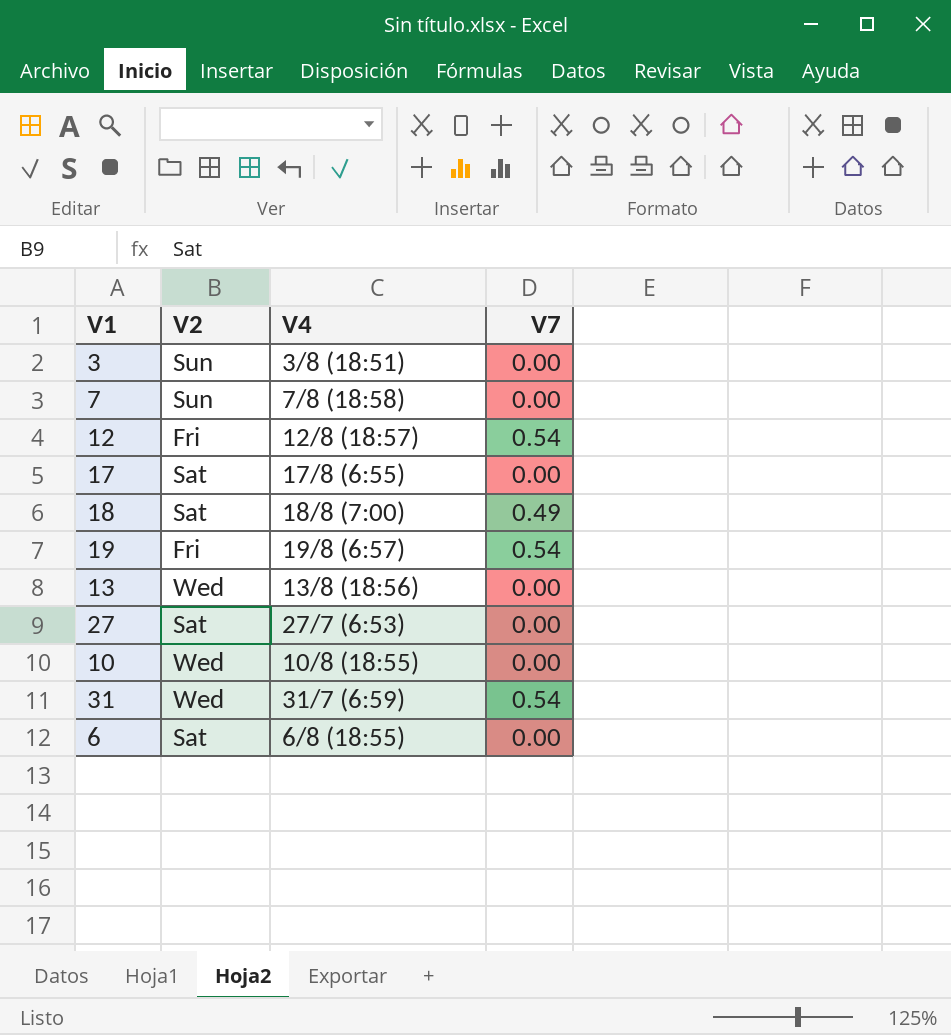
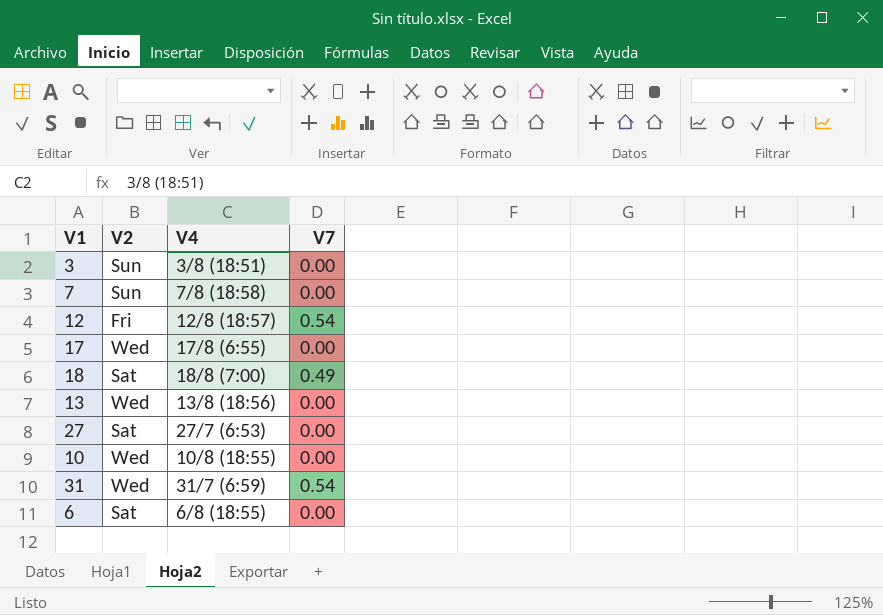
row 19: Fri | 19/8 (6:57) | 0.54 -> none
17 | V2: Sat -> Wed

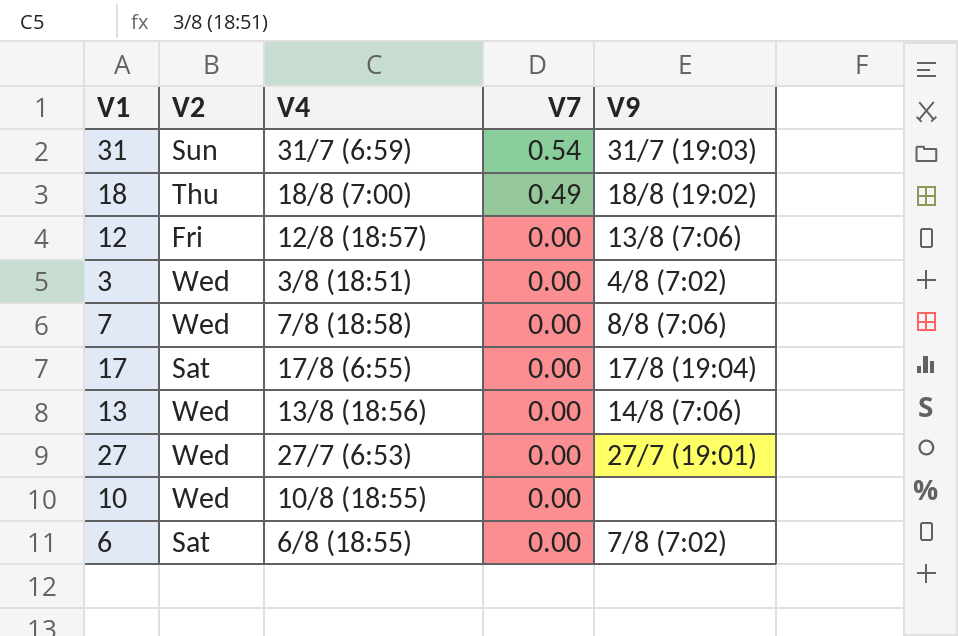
row order: none -> V7 descending
column V9 | position: none -> 5
31 | V2: Wed -> Sun
18 | V2: Sat -> Thu
12 | V7: 0.54 -> 0.00
3 | V2: Sun -> Wed
7 | V2: Sun -> Wed
17 | V2: Wed -> Sat
27 | V2: Sat -> Wed

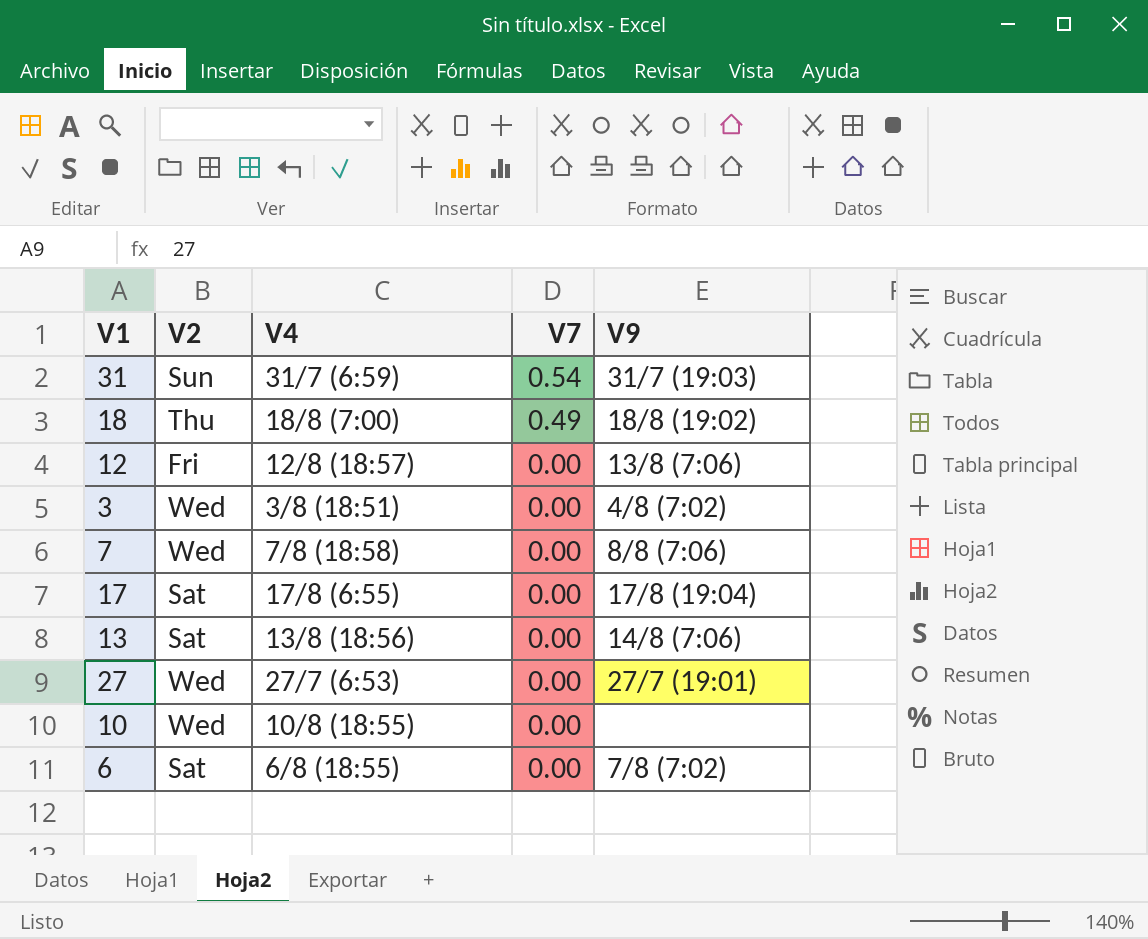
13 | V2: Wed -> Sat

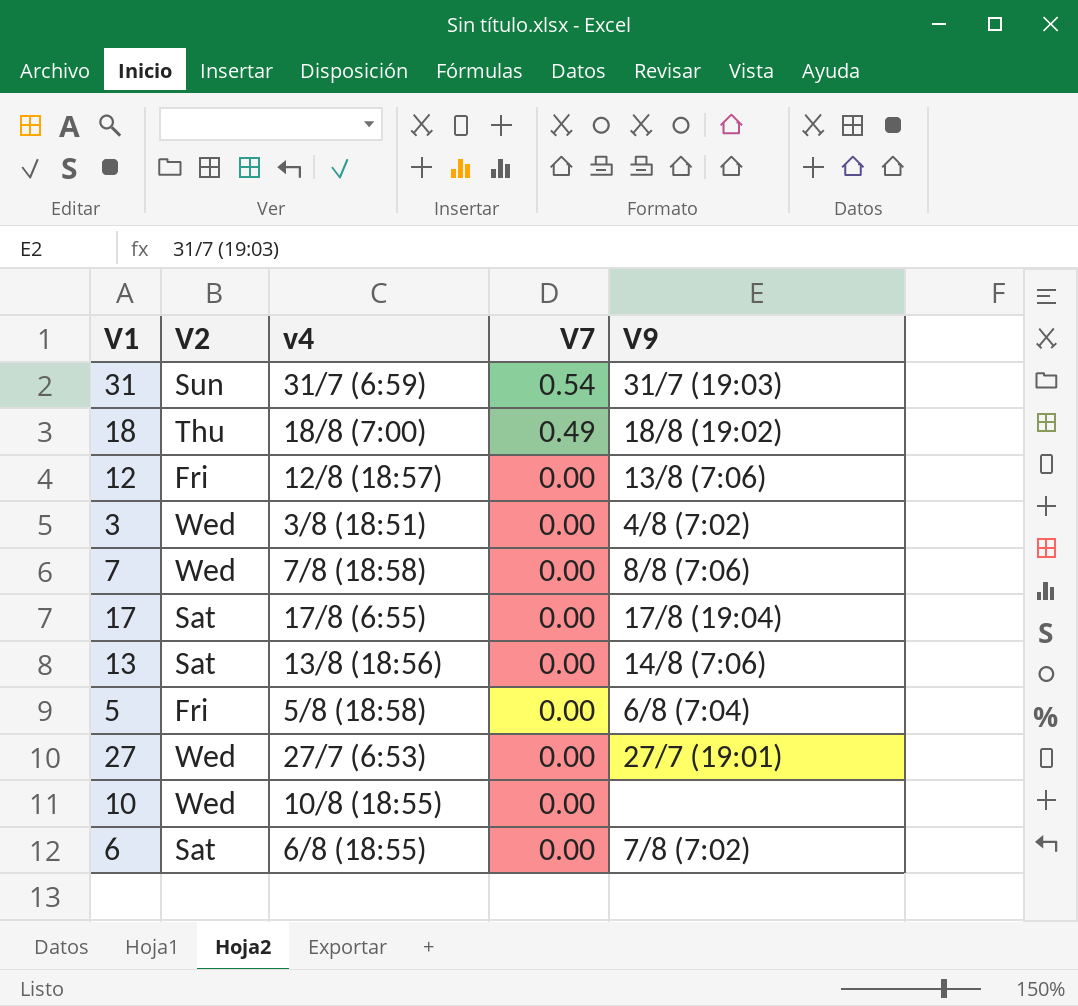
column name: V4 -> v4
row 5: none -> Fri | 5/8 (18:58) | 0.00 | 6/8 (7:04)

